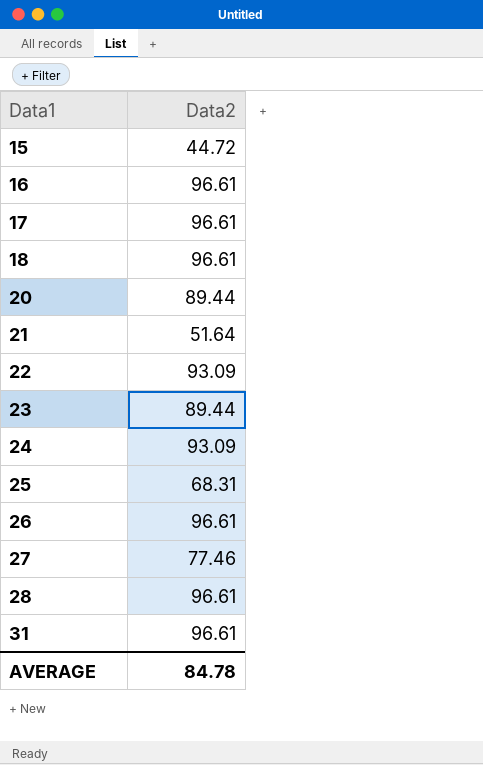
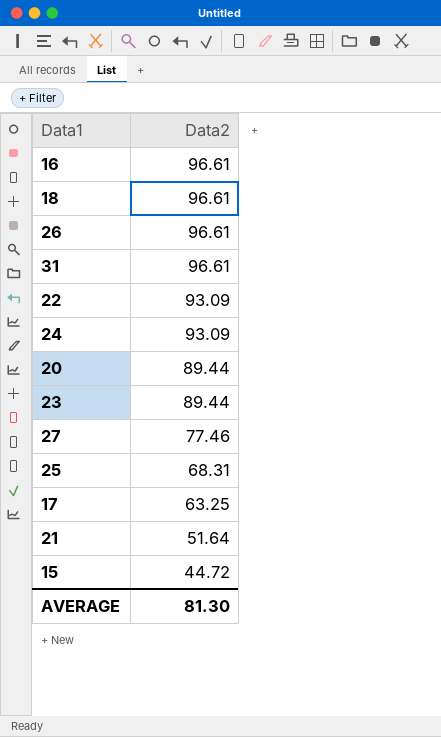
row order: Data1 ascending -> Data2 descending
row 28: 96.61 -> none
17 | Data2: 96.61 -> 63.25
AVERAGE | Data2: 84.78 -> 81.30

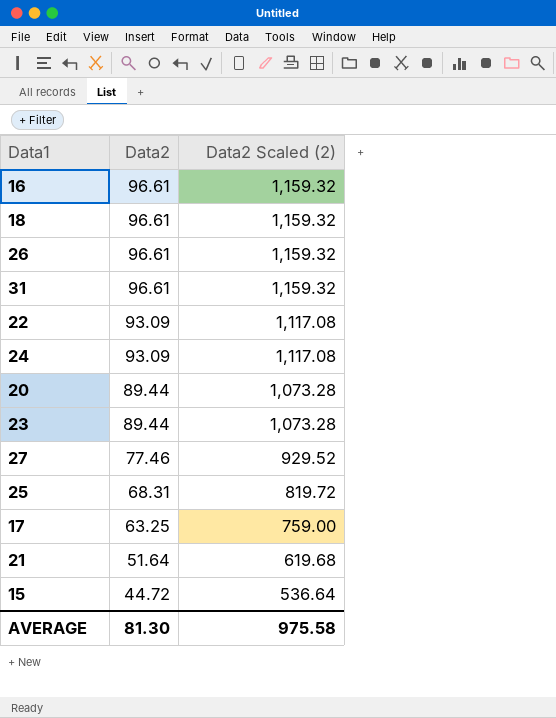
column Data2 Scaled (2) | formula: none -> [Data2] * 12

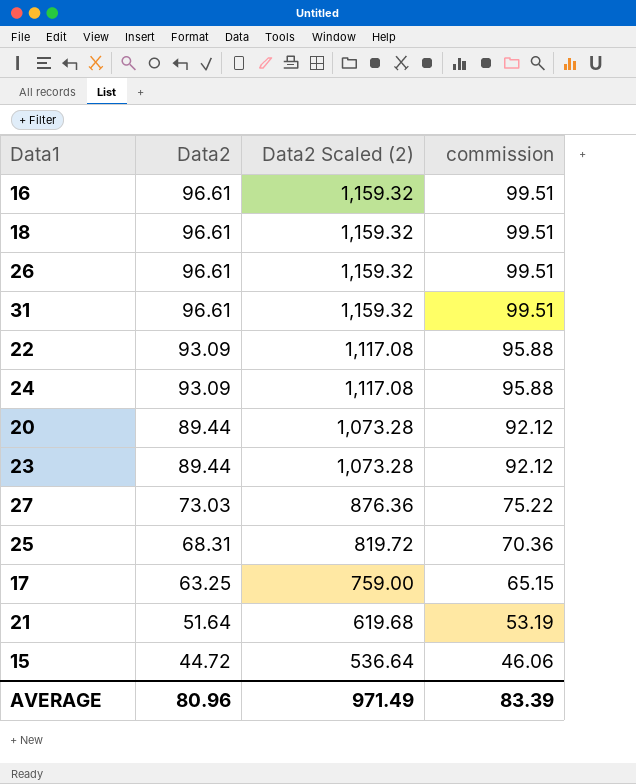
column commission | formula: none -> [Data2] * 1.03
27 | Data2: 77.46 -> 73.03
27 | Data2 Scaled (2): 929.52 -> 876.36
AVERAGE | Data2: 81.30 -> 80.96
AVERAGE | Data2 Scaled (2): 975.58 -> 971.49

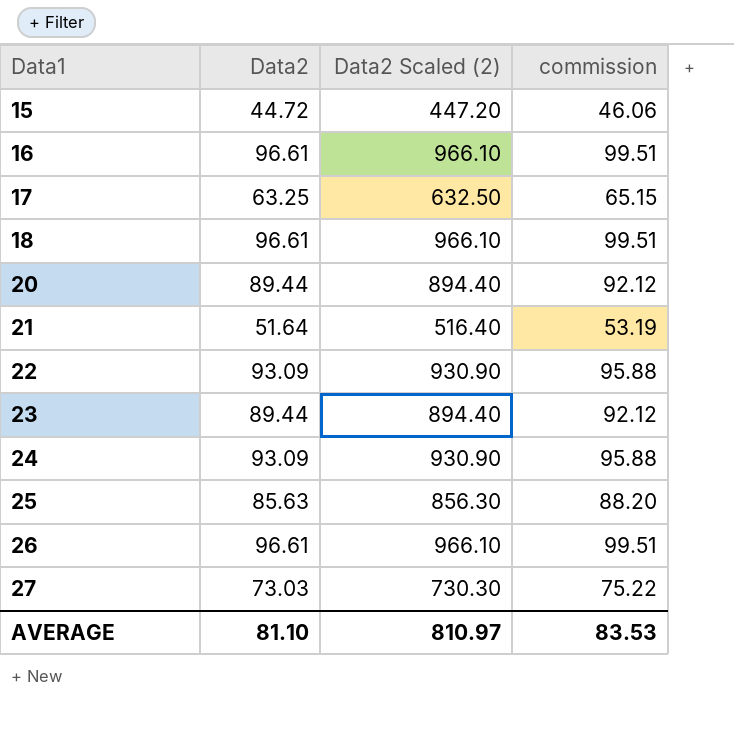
row order: Data2 descending -> Data1 ascending
column Data2 Scaled (2) | formula: [Data2] * 12 -> [Data2] * 10
row 31: 96.61 | 1,159.32 | 99.51 -> none
25 | Data2: 68.31 -> 85.63
25 | commission: 70.36 -> 88.20
AVERAGE | Data2: 80.96 -> 81.10
AVERAGE | Data2 Scaled (2): 971.49 -> 810.97
AVERAGE | commission: 83.39 -> 83.53

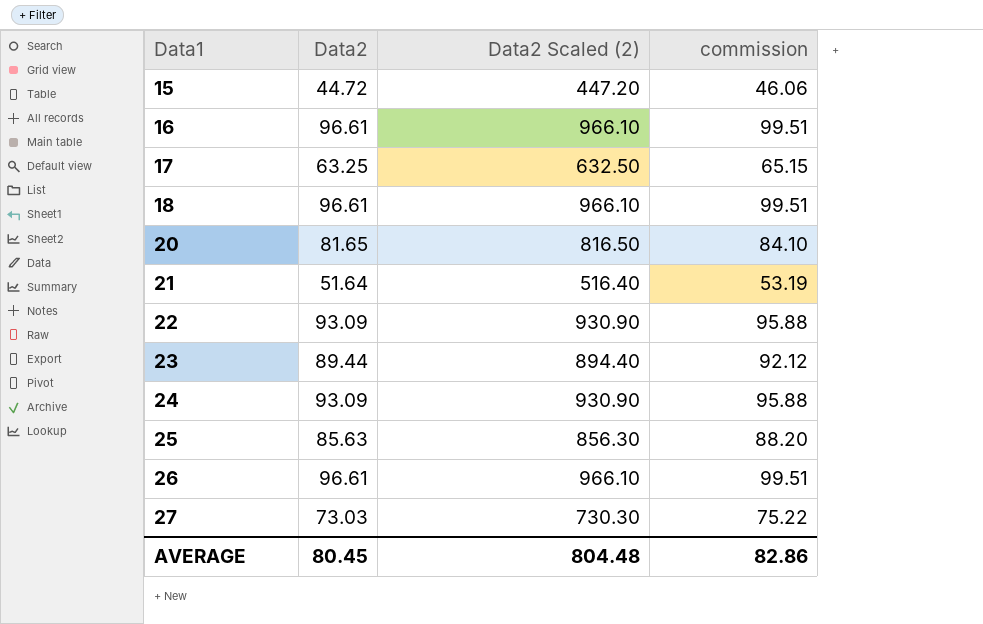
20 | Data2: 89.44 -> 81.65
20 | Data2 Scaled (2): 894.40 -> 816.50
20 | commission: 92.12 -> 84.10
AVERAGE | Data2: 81.10 -> 80.45
AVERAGE | Data2 Scaled (2): 810.97 -> 804.48
AVERAGE | commission: 83.53 -> 82.86

